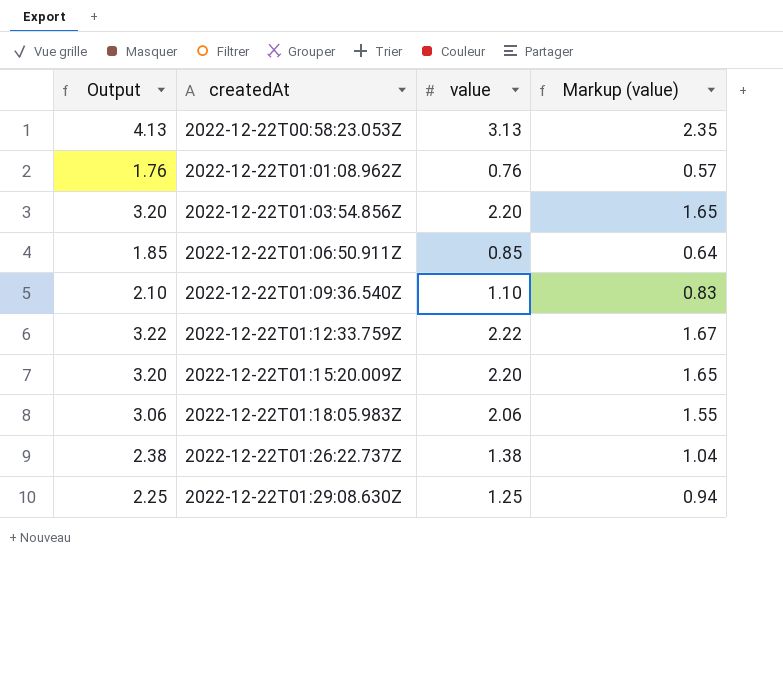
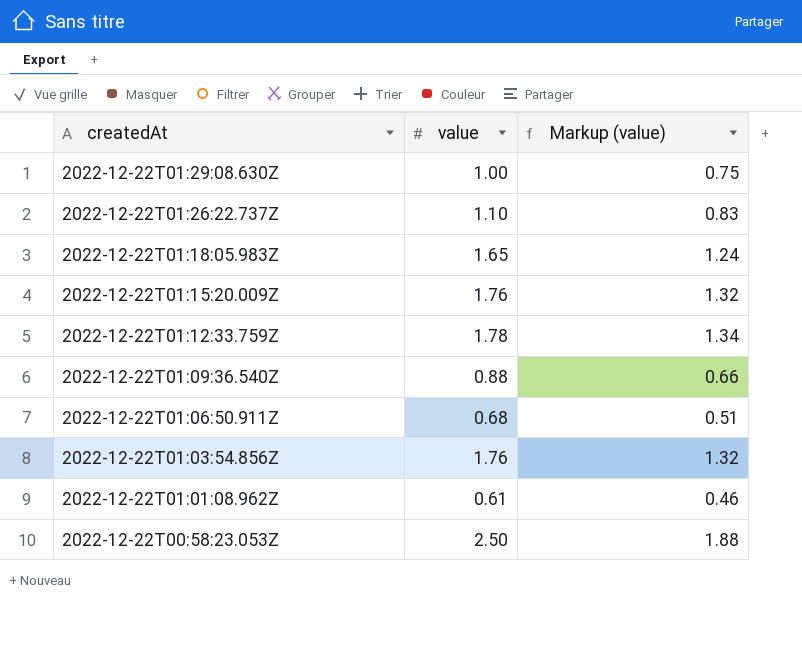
row order: createdAt ascending -> createdAt descending
column Output | formula: [value] + 1 -> none
2022-12-22T01:29:08.630Z | value: 1.25 -> 1.00
2022-12-22T01:29:08.630Z | Markup (value): 0.94 -> 0.75
2022-12-22T01:26:22.737Z | value: 1.38 -> 1.10
2022-12-22T01:26:22.737Z | Markup (value): 1.04 -> 0.83
2022-12-22T01:18:05.983Z | value: 2.06 -> 1.65
2022-12-22T01:18:05.983Z | Markup (value): 1.55 -> 1.24
2022-12-22T01:15:20.009Z | value: 2.20 -> 1.76
2022-12-22T01:15:20.009Z | Markup (value): 1.65 -> 1.32
2022-12-22T01:12:33.759Z | value: 2.22 -> 1.78
2022-12-22T01:12:33.759Z | Markup (value): 1.67 -> 1.34
2022-12-22T01:09:36.540Z | value: 1.10 -> 0.88
2022-12-22T01:09:36.540Z | Markup (value): 0.83 -> 0.66
2022-12-22T01:06:50.911Z | value: 0.85 -> 0.68
2022-12-22T01:06:50.911Z | Markup (value): 0.64 -> 0.51
2022-12-22T01:03:54.856Z | value: 2.20 -> 1.76
2022-12-22T01:03:54.856Z | Markup (value): 1.65 -> 1.32
2022-12-22T01:01:08.962Z | value: 0.76 -> 0.61
2022-12-22T01:01:08.962Z | Markup (value): 0.57 -> 0.46
2022-12-22T00:58:23.053Z | value: 3.13 -> 2.50
2022-12-22T00:58:23.053Z | Markup (value): 2.35 -> 1.88

